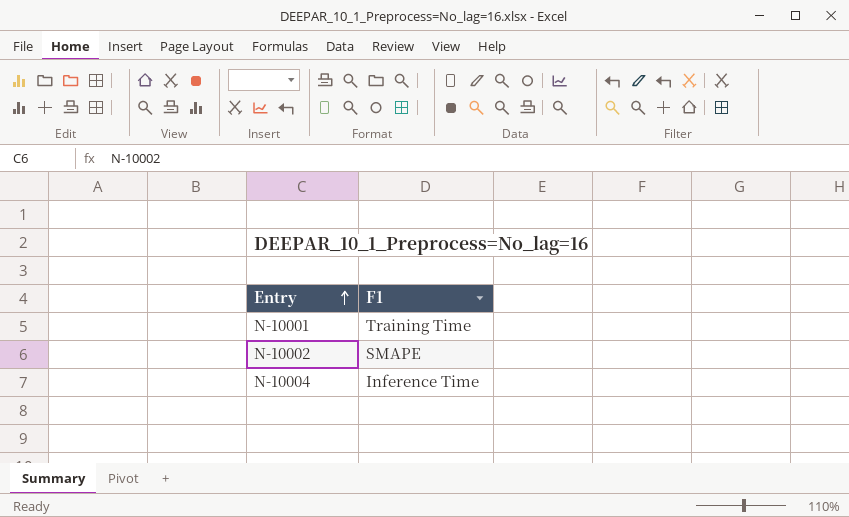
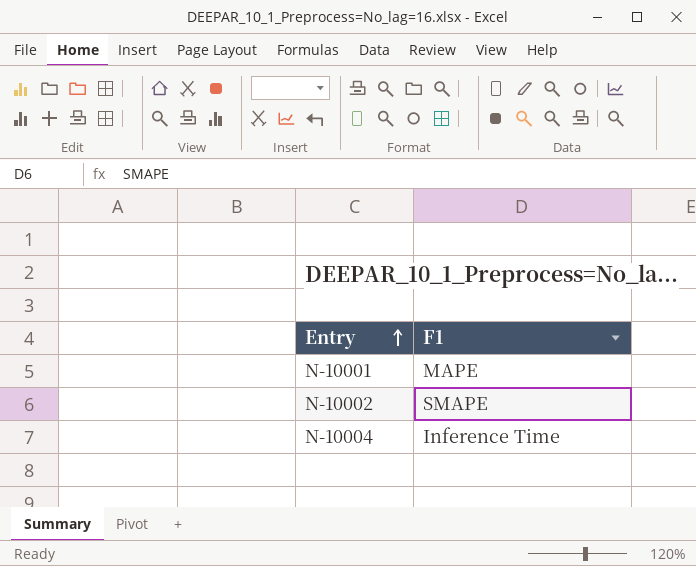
N-10001 | F1: Training Time -> MAPE

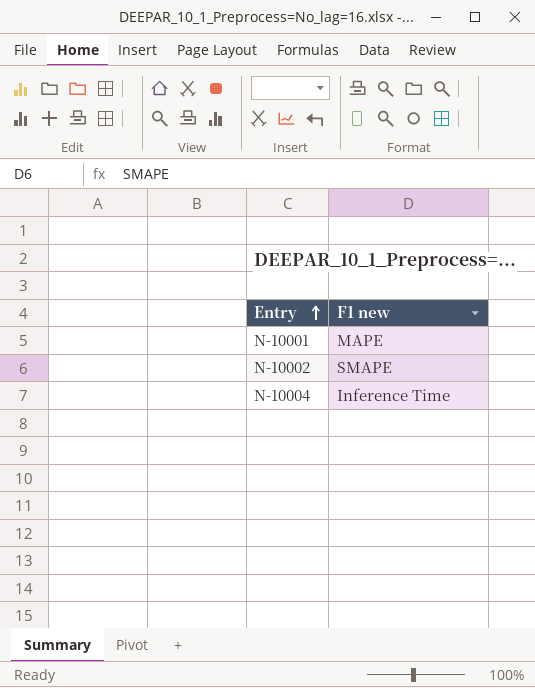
column name: F1 -> F1 new

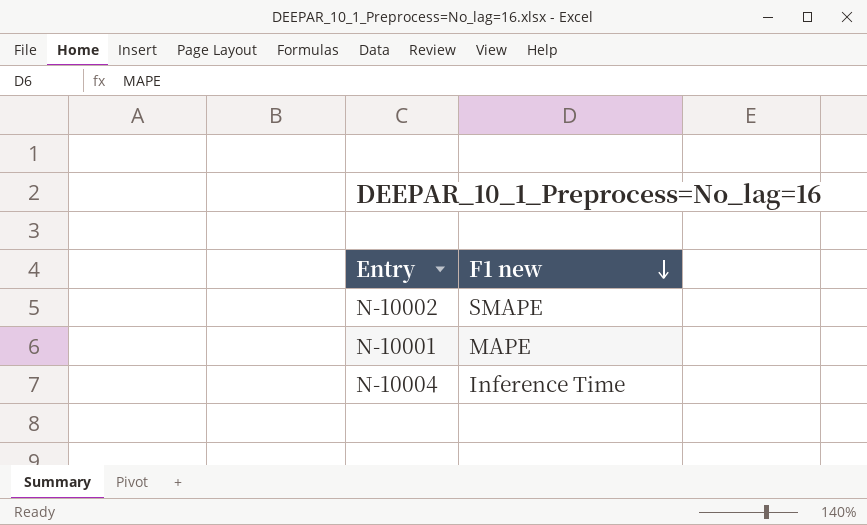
row order: Entry ascending -> F1 new descending

